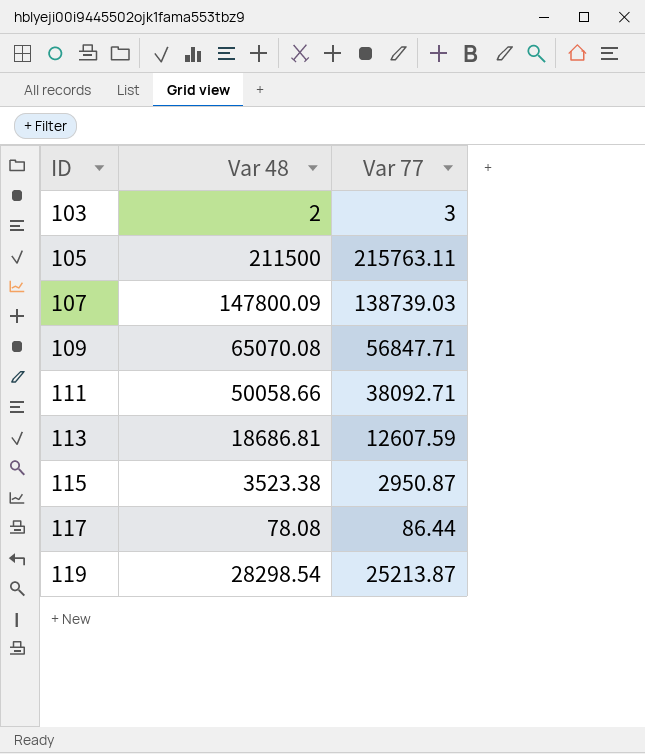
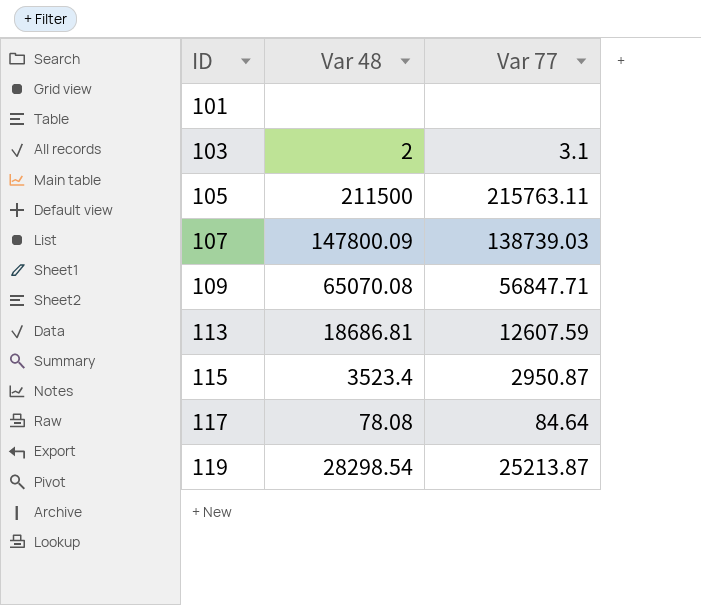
row 111: 50058.66 | 38092.71 -> none
row 101: none -> none | none
103 | Var 77: 3 -> 3.1
115 | Var 48: 3523.38 -> 3523.4
117 | Var 77: 86.44 -> 84.64

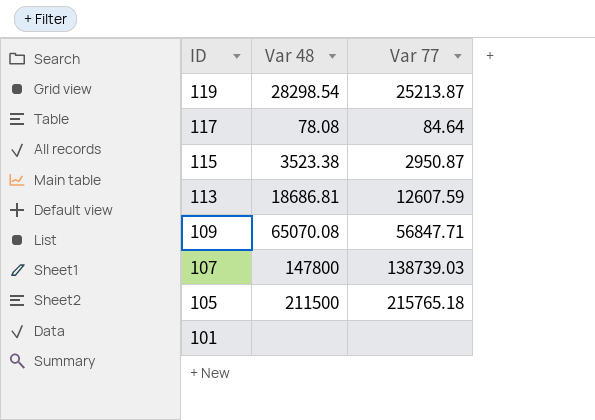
row order: ID ascending -> ID descending
row 103: 2 | 3.1 -> none
115 | Var 48: 3523.4 -> 3523.38
107 | Var 48: 147800.09 -> 147800
105 | Var 77: 215763.11 -> 215765.18

